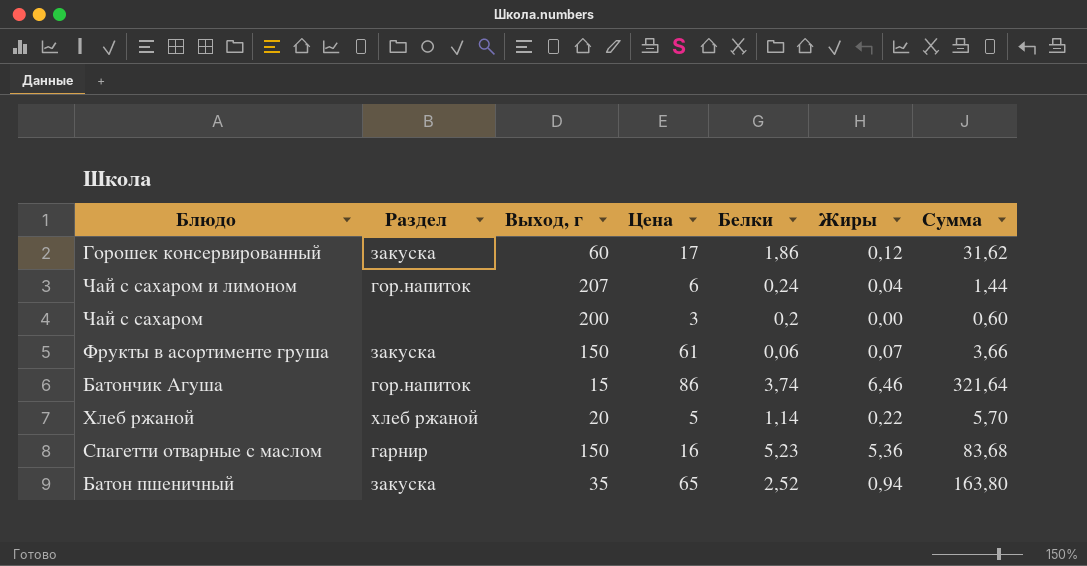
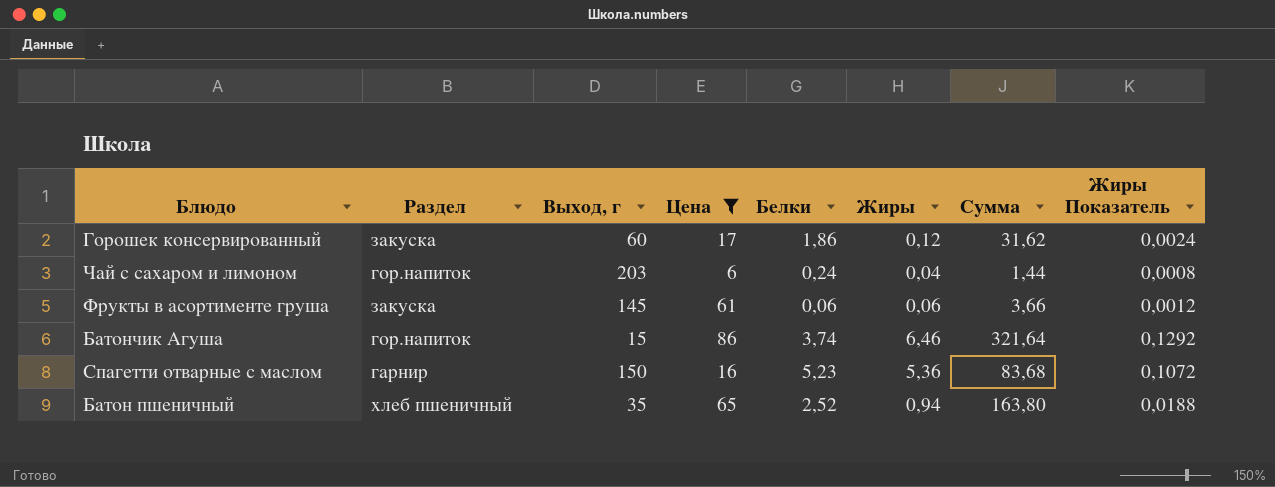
filter: none -> Цена >= 6
column Жиры Показатель | formula: none -> [Жиры] * 0,02
Чай с сахаром и лимоном | Выход, г: 207 -> 203
Фрукты в асортименте груша | Выход, г: 150 -> 145
Фрукты в асортименте груша | Жиры: 0,07 -> 0,06
Батон пшеничный | Раздел: закуска -> хлеб пшеничный

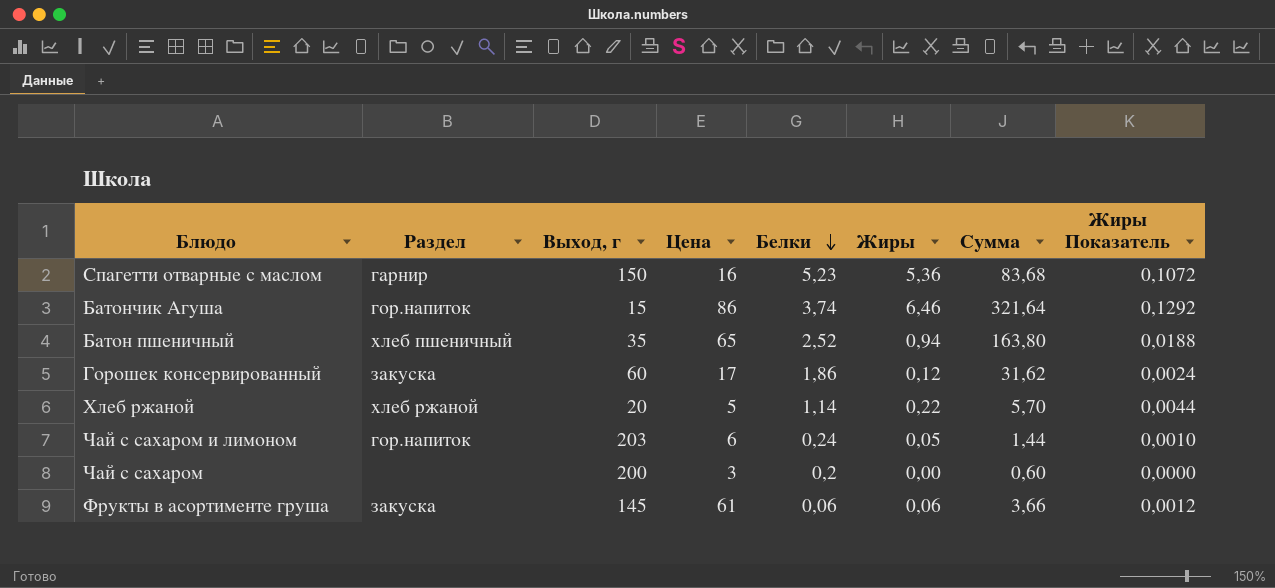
filter: Цена >= 6 -> none
row order: none -> Белки descending
Чай с сахаром и лимоном | Жиры: 0,04 -> 0,05
Чай с сахаром и лимоном | Жиры Показатель: 0,0008 -> 0,0010

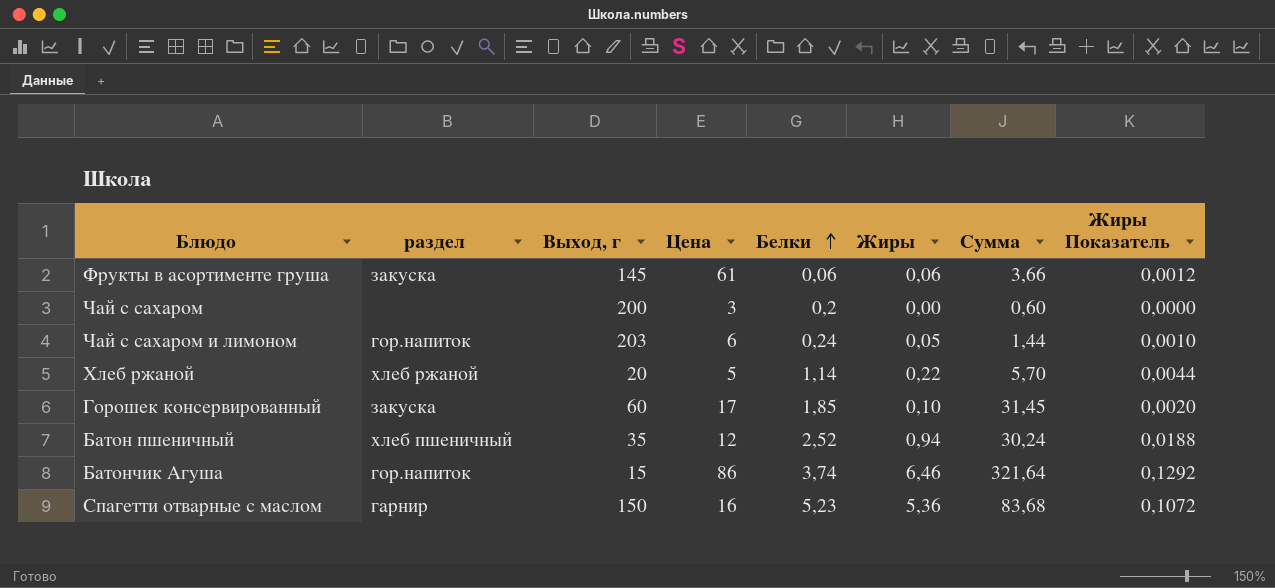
row order: Белки descending -> Белки ascending
column name: Раздел -> раздел
Горошек консервированный | Белки: 1,86 -> 1,85
Горошек консервированный | Жиры: 0,12 -> 0,10
Горошек консервированный | Сумма: 31,62 -> 31,45
Горошек консервированный | Жиры Показатель: 0,0024 -> 0,0020
Батон пшеничный | Цена: 65 -> 12
Батон пшеничный | Сумма: 163,80 -> 30,24

